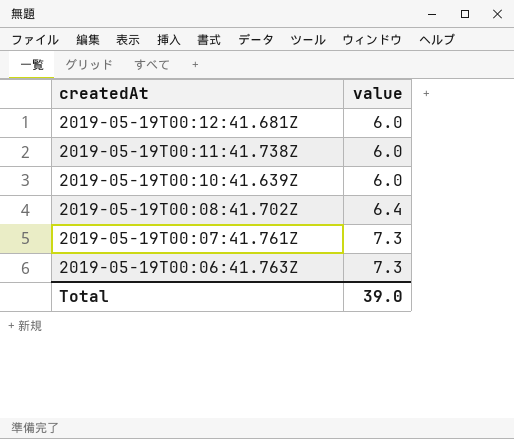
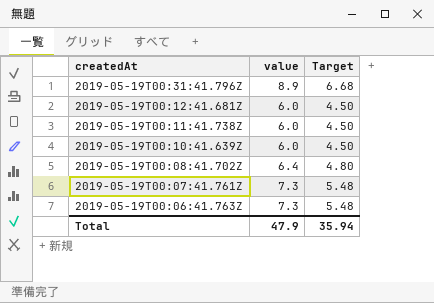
column Target | formula: none -> [value] * 0.75
row 2019-05-19T00:31:41.796Z: none -> 8.9 | 6.68
Total | value: 39.0 -> 47.9

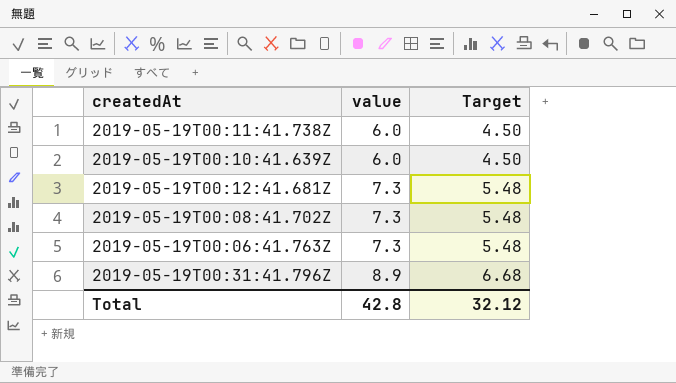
row order: createdAt descending -> value ascending
row 2019-05-19T00:07:41.761Z: 7.3 | 5.48 -> none
2019-05-19T00:12:41.681Z | value: 6.0 -> 7.3
2019-05-19T00:12:41.681Z | Target: 4.50 -> 5.48
2019-05-19T00:08:41.702Z | value: 6.4 -> 7.3
2019-05-19T00:08:41.702Z | Target: 4.80 -> 5.48
Total | value: 47.9 -> 42.8
Total | Target: 35.94 -> 32.12

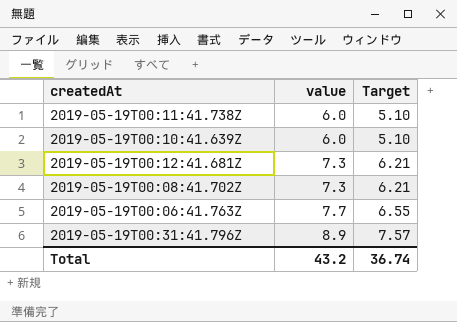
column Target | formula: [value] * 0.75 -> [value] * 0.85
2019-05-19T00:06:41.763Z | value: 7.3 -> 7.7
Total | value: 42.8 -> 43.2
Total | Target: 32.12 -> 36.74

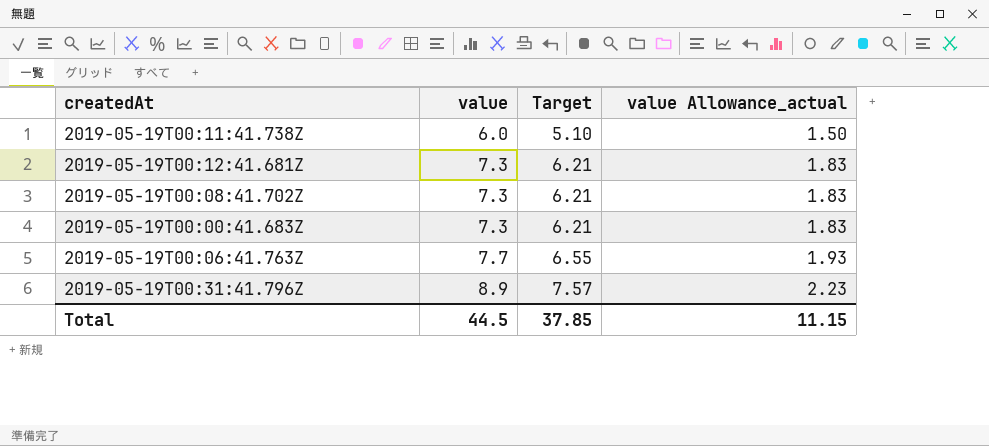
column value Allowance_actual | formula: none -> [value] * 0.25
row 2019-05-19T00:10:41.639Z: 6.0 | 5.10 -> none
row 2019-05-19T00:00:41.683Z: none -> 7.3 | 6.21 | 1.83
Total | value: 43.2 -> 44.5
Total | Target: 36.74 -> 37.85

